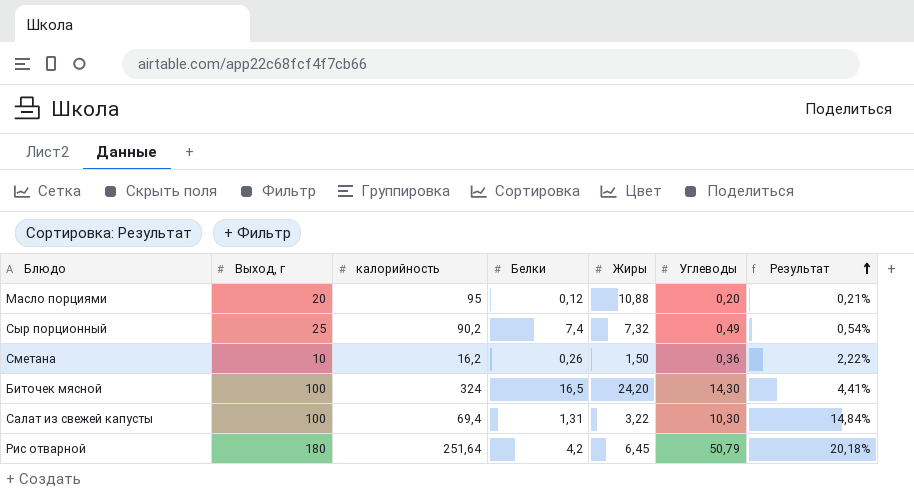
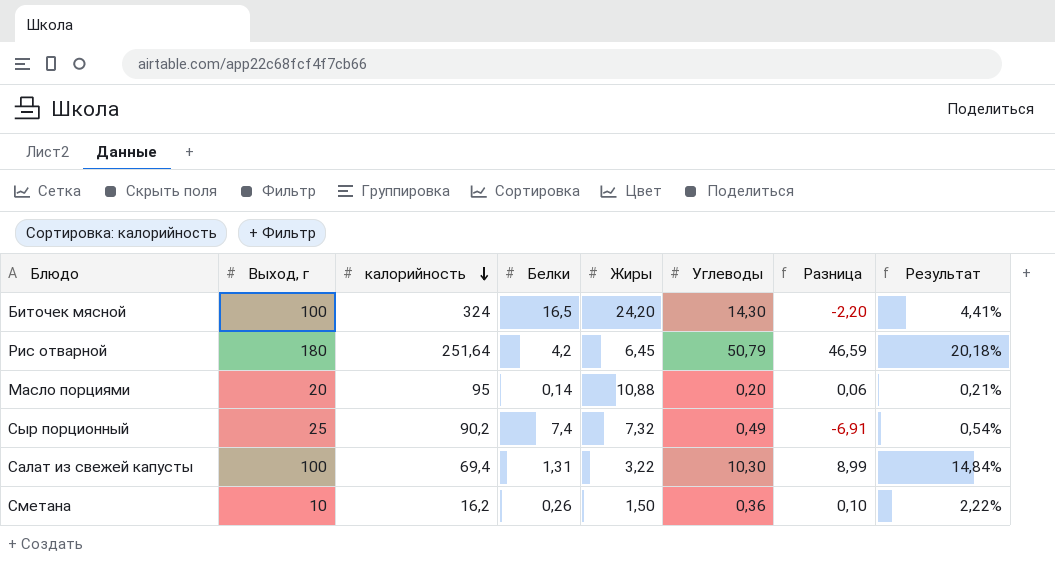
row order: Результат ascending -> калорийность descending
column Разница | formula: none -> [Углеводы] - [Белки]
Масло порциями | Белки: 0,12 -> 0,14

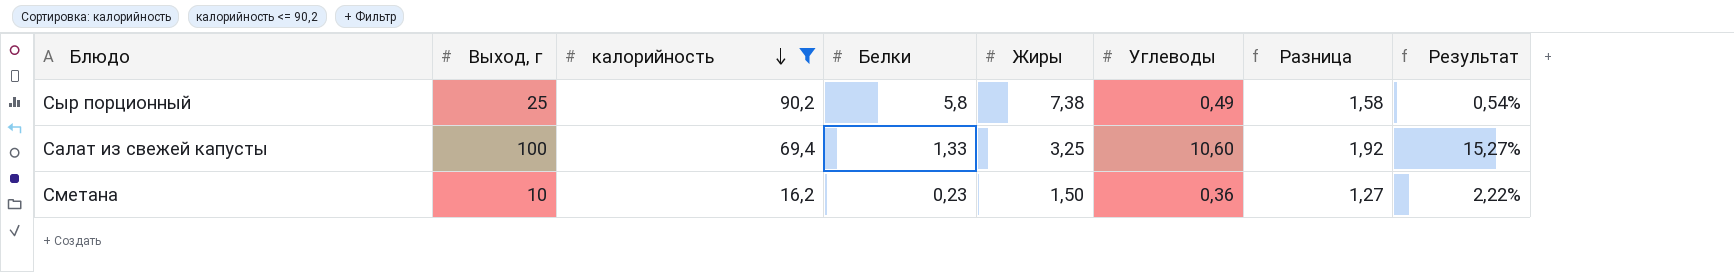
filter: none -> калорийность <= 90,2
column Разница | formula: [Углеводы] - [Белки] -> [Жиры] - [Белки]
Сыр порционный | Белки: 7,4 -> 5,8
Сыр порционный | Жиры: 7,32 -> 7,38
Салат из свежей капусты | Белки: 1,31 -> 1,33
Салат из свежей капусты | Жиры: 3,22 -> 3,25
Салат из свежей капусты | Углеводы: 10,30 -> 10,60
Салат из свежей капусты | Результат: 14,84% -> 15,27%
Сметана | Белки: 0,26 -> 0,23

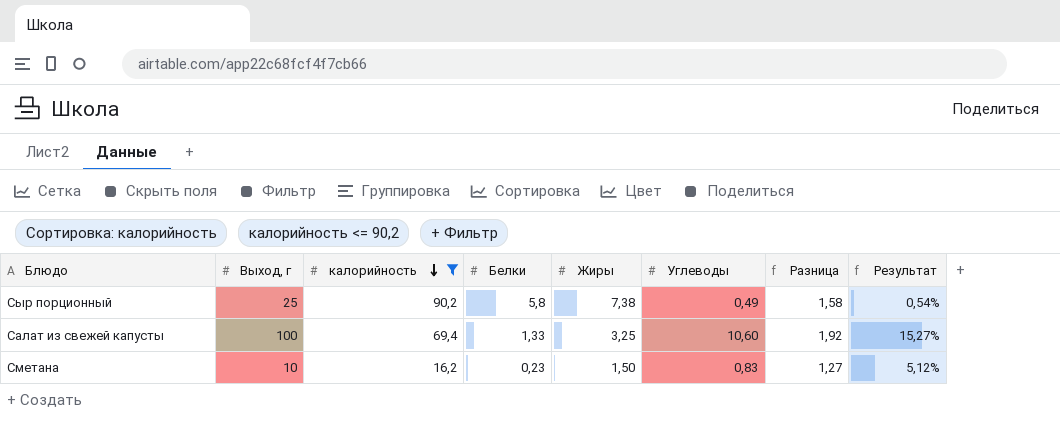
Сметана | Углеводы: 0,36 -> 0,83
Сметана | Результат: 2,22% -> 5,12%

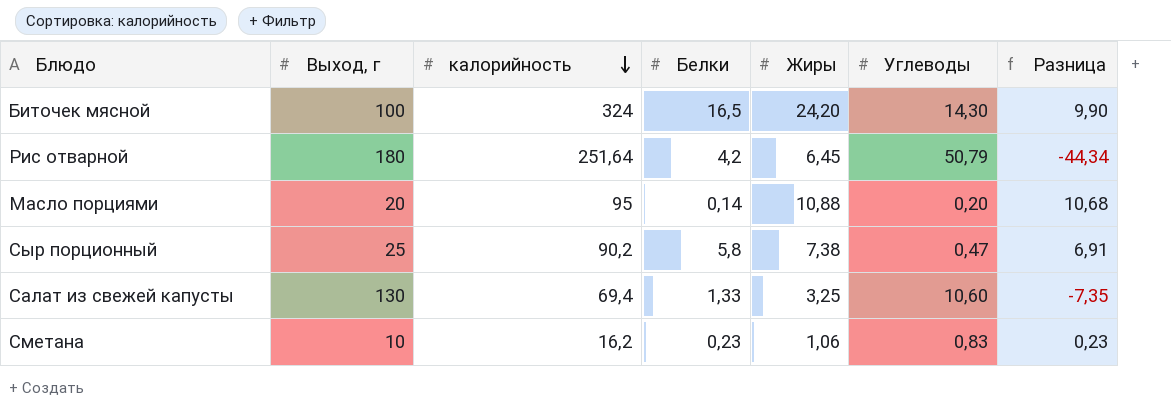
filter: калорийность <= 90,2 -> none
column Результат | formula: [Углеводы] / [калорийность] -> none
column Разница | formula: [Жиры] - [Белки] -> [Жиры] - [Углеводы]
Сыр порционный | Углеводы: 0,49 -> 0,47
Салат из свежей капусты | Выход, г: 100 -> 130
Сметана | Жиры: 1,50 -> 1,06

